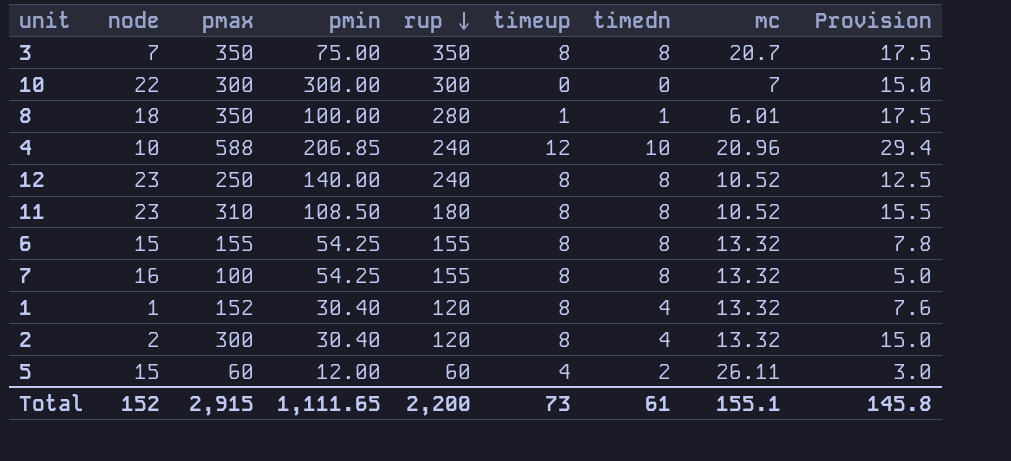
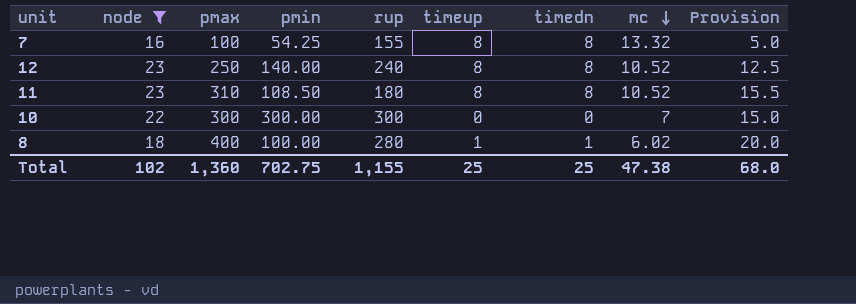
filter: none -> node >= 16
row order: rup descending -> mc descending
8 | pmax: 350 -> 400
8 | mc: 6.01 -> 6.02
8 | Provision: 17.5 -> 20.0
Total | node: 152 -> 102
Total | pmax: 2,915 -> 1,360
Total | pmin: 1,111.65 -> 702.75
Total | rup: 2,200 -> 1,155
Total | timeup: 73 -> 25
Total | timedn: 61 -> 25
Total | mc: 155.1 -> 47.38
Total | Provision: 145.8 -> 68.0

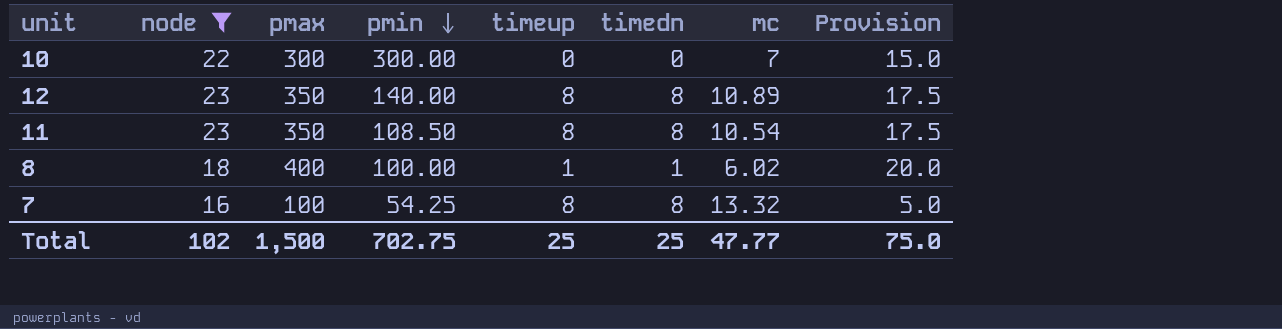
row order: mc descending -> pmin descending
column rup | position: 5 -> none
12 | pmax: 250 -> 350
12 | mc: 10.52 -> 10.89
12 | Provision: 12.5 -> 17.5
11 | pmax: 310 -> 350
11 | mc: 10.52 -> 10.54
11 | Provision: 15.5 -> 17.5
Total | pmax: 1,360 -> 1,500
Total | mc: 47.38 -> 47.77
Total | Provision: 68.0 -> 75.0

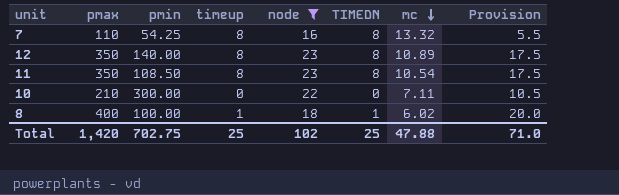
row order: pmin descending -> mc descending
column node | position: 2 -> 5
column name: timedn -> TIMEDN
7 | pmax: 100 -> 110
7 | Provision: 5.0 -> 5.5
10 | pmax: 300 -> 210
10 | mc: 7 -> 7.11
10 | Provision: 15.0 -> 10.5
Total | pmax: 1,500 -> 1,420
Total | mc: 47.77 -> 47.88
Total | Provision: 75.0 -> 71.0

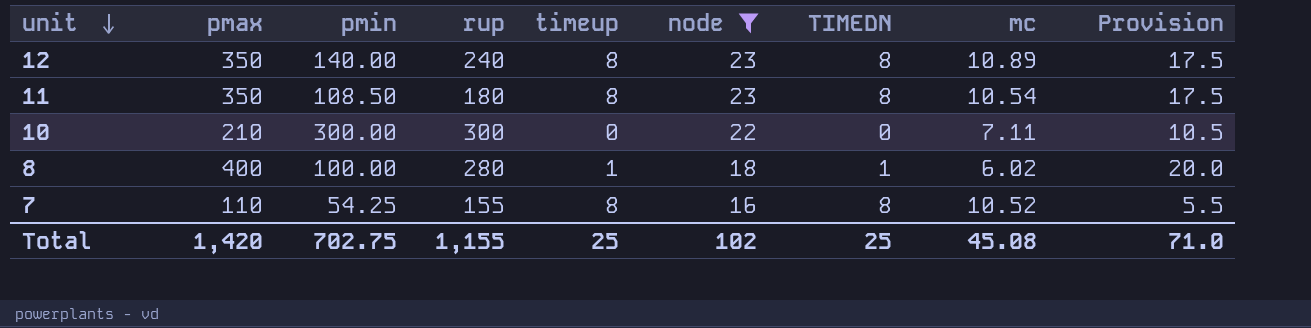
row order: mc descending -> unit descending
column rup | position: none -> 4
7 | mc: 13.32 -> 10.52
Total | mc: 47.88 -> 45.08

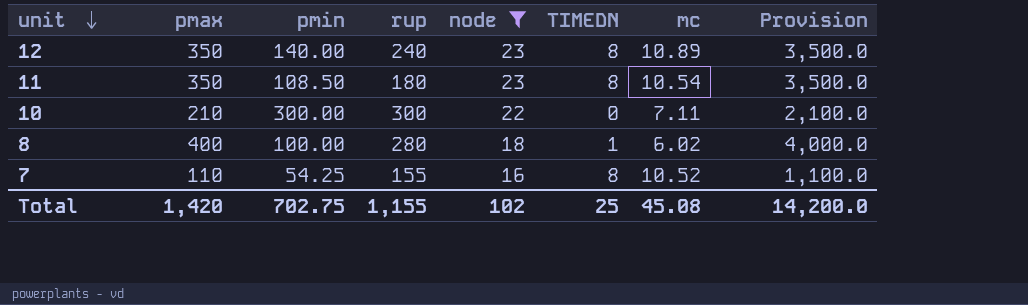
column timeup | position: 5 -> none
column Provision | formula: [pmax] * 0.05 -> [pmax] * 10
Total | Provision: 71.0 -> 14,200.0

